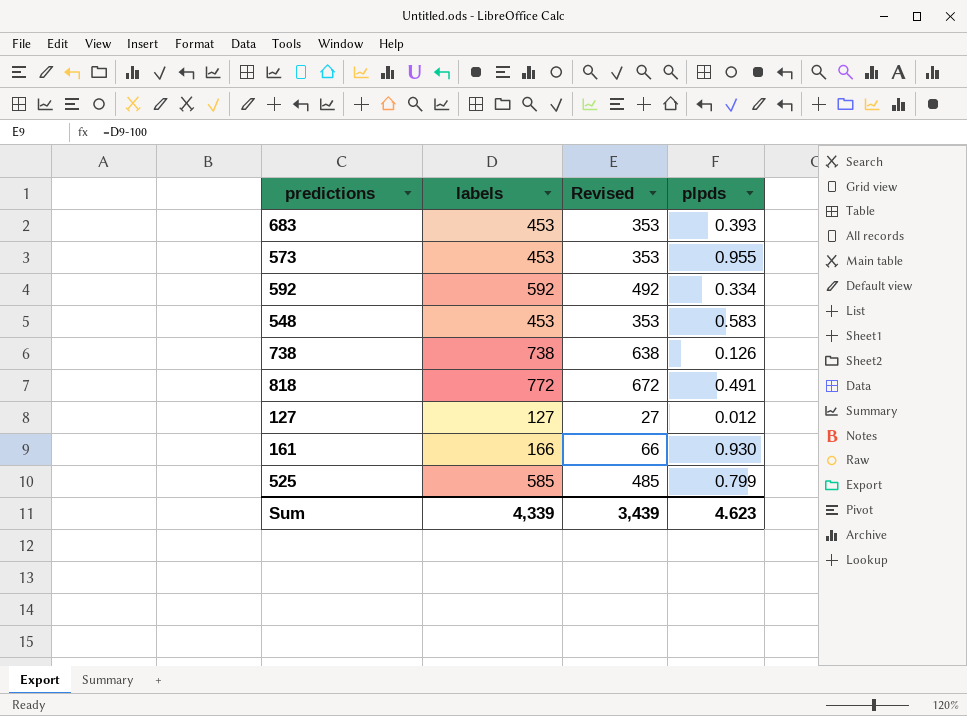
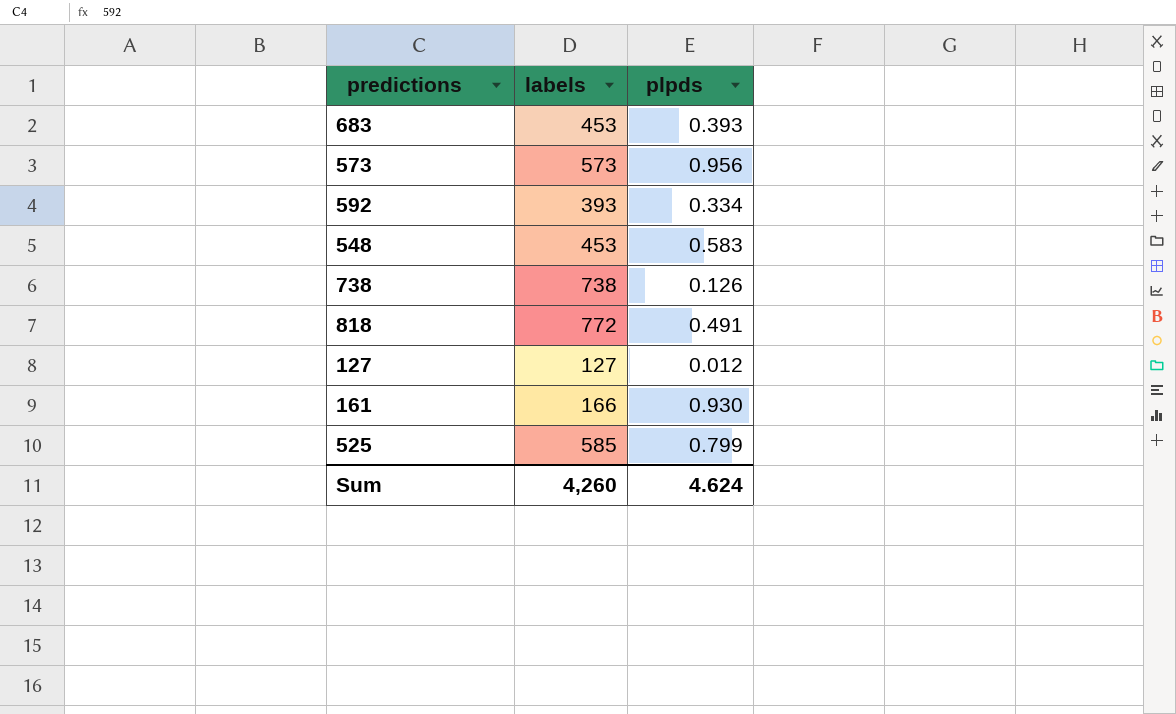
column Revised | formula: [labels] - 100 -> none
573 | labels: 453 -> 573
573 | plpds: 0.955 -> 0.956
592 | labels: 592 -> 393
Sum | labels: 4,339 -> 4,260
Sum | plpds: 4.623 -> 4.624

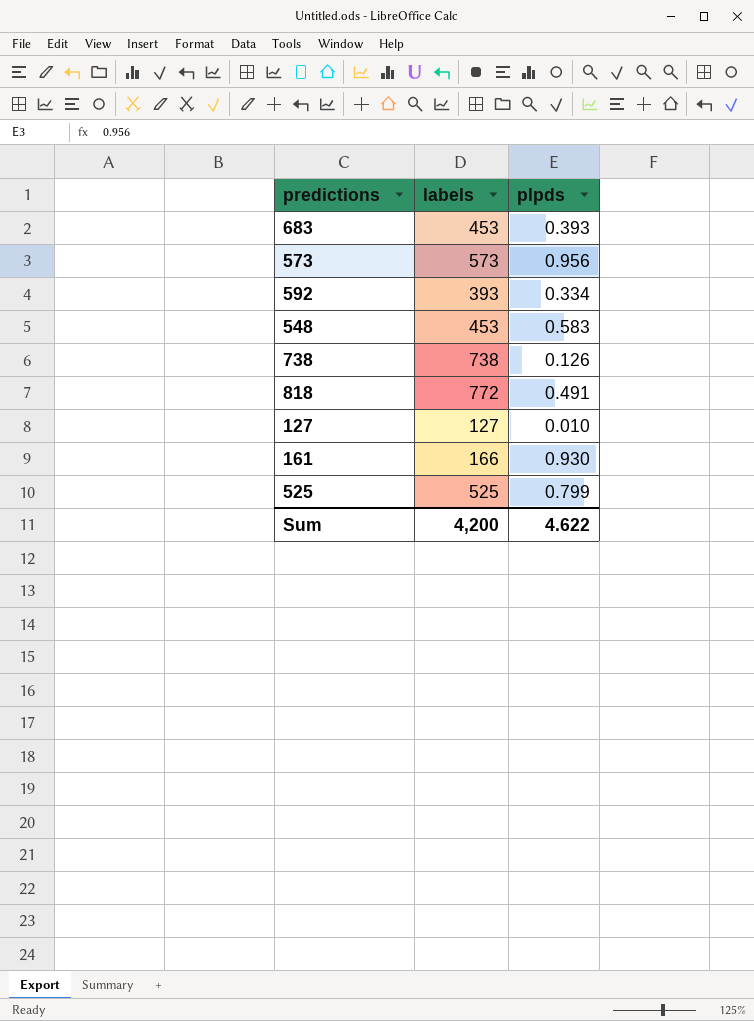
127 | plpds: 0.012 -> 0.010
525 | labels: 585 -> 525
Sum | labels: 4,260 -> 4,200
Sum | plpds: 4.624 -> 4.622

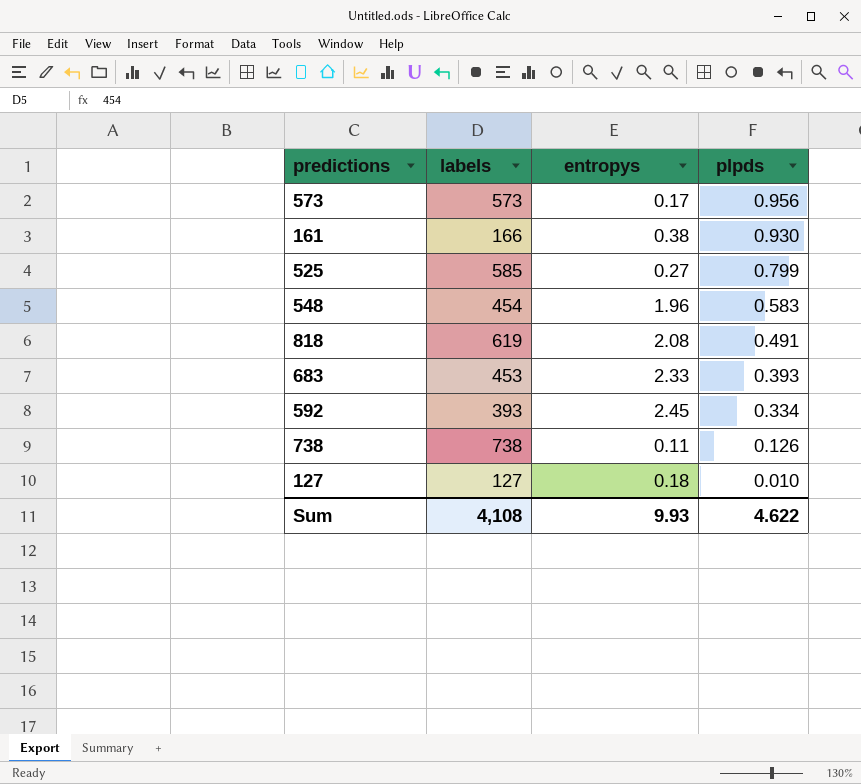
row order: none -> plpds descending
column entropys | position: none -> 3
525 | labels: 525 -> 585
548 | labels: 453 -> 454
818 | labels: 772 -> 619
Sum | labels: 4,200 -> 4,108

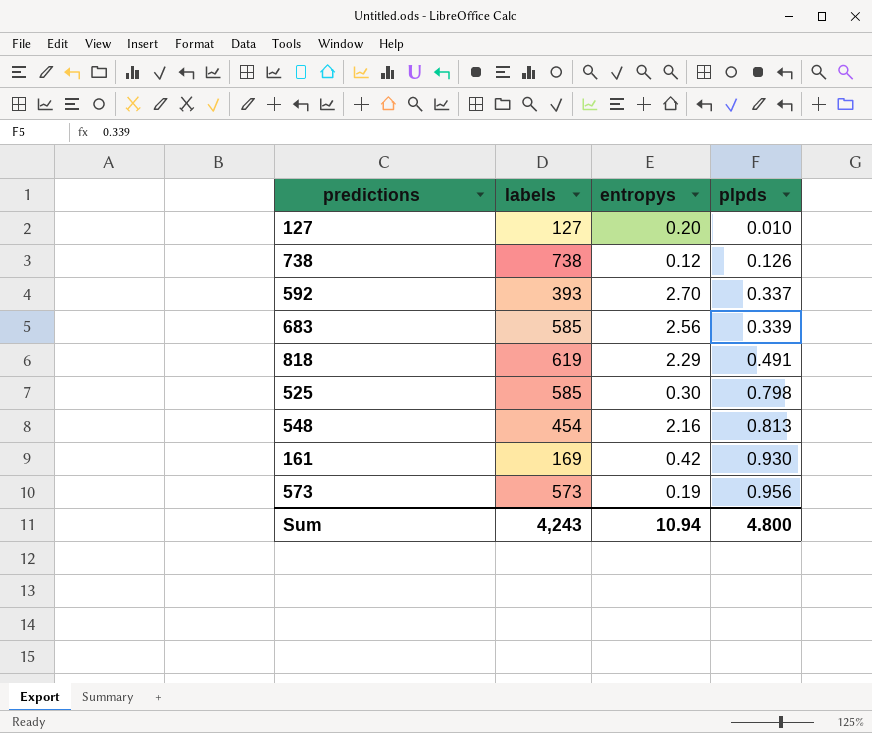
row order: plpds descending -> plpds ascending
127 | entropys: 0.18 -> 0.20
738 | entropys: 0.11 -> 0.12
592 | entropys: 2.45 -> 2.70
592 | plpds: 0.334 -> 0.337
683 | labels: 453 -> 585
683 | entropys: 2.33 -> 2.56
683 | plpds: 0.393 -> 0.339
818 | entropys: 2.08 -> 2.29
525 | entropys: 0.27 -> 0.30
525 | plpds: 0.799 -> 0.798
548 | entropys: 1.96 -> 2.16
548 | plpds: 0.583 -> 0.813
161 | labels: 166 -> 169
161 | entropys: 0.38 -> 0.42
573 | entropys: 0.17 -> 0.19
Sum | labels: 4,108 -> 4,243
Sum | entropys: 9.93 -> 10.94
Sum | plpds: 4.622 -> 4.800

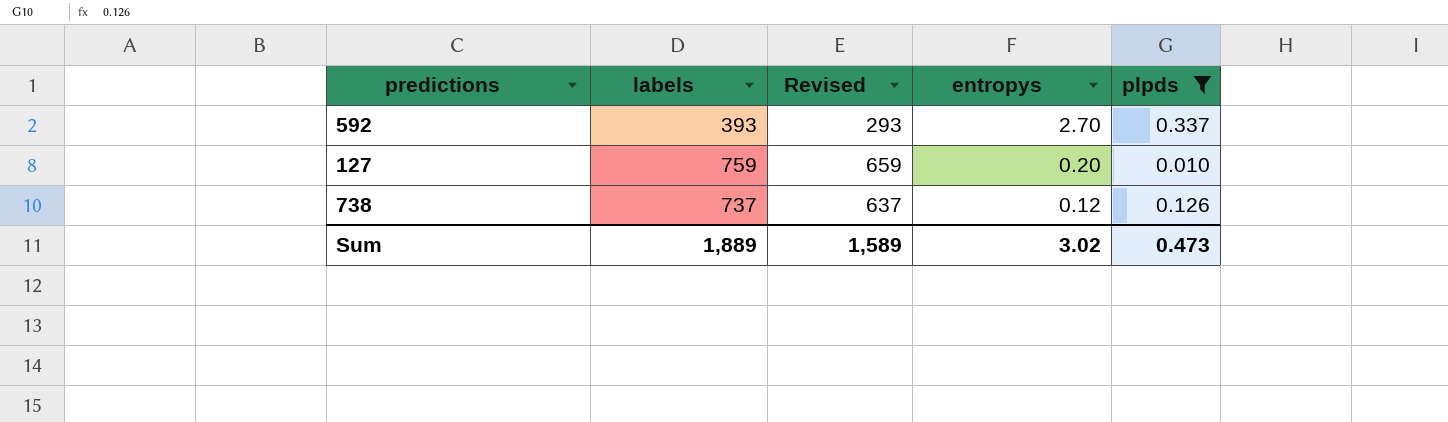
filter: none -> plpds <= 0.337
row order: plpds ascending -> entropys descending
column Revised | formula: none -> [labels] - 100
127 | labels: 127 -> 759
738 | labels: 738 -> 737
Sum | labels: 4,243 -> 1,889
Sum | entropys: 10.94 -> 3.02
Sum | plpds: 4.800 -> 0.473

